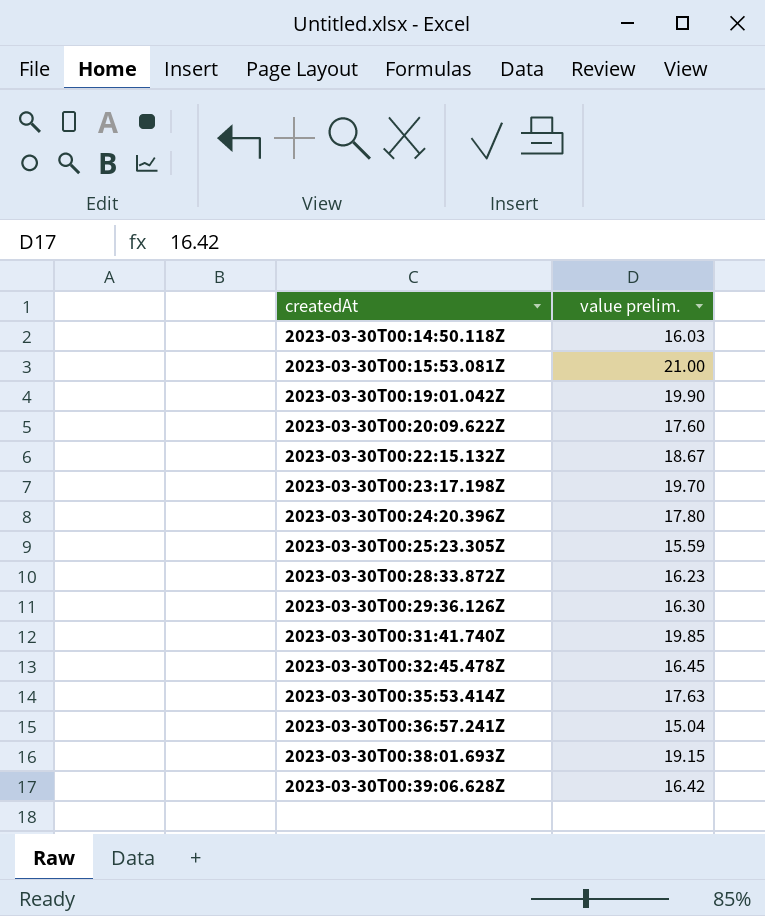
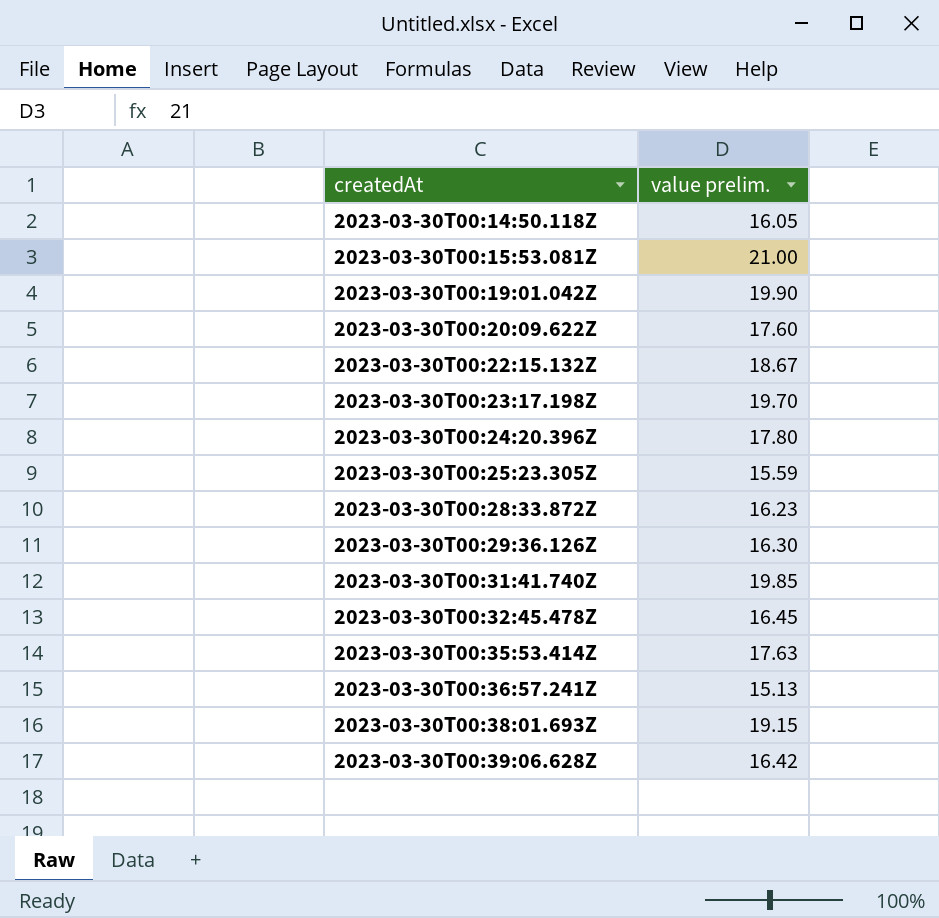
2023-03-30T00:14:50.118Z | value prelim.: 16.03 -> 16.05
2023-03-30T00:36:57.241Z | value prelim.: 15.04 -> 15.13

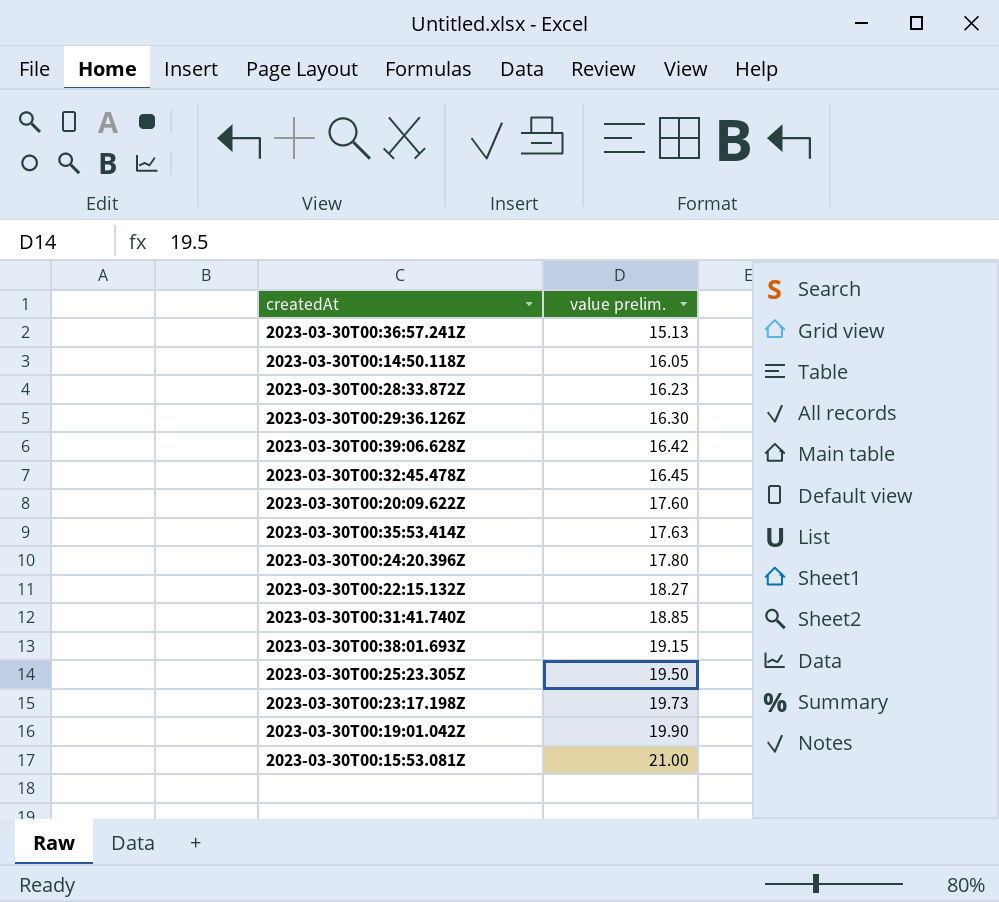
row order: createdAt ascending -> value prelim. ascending
2023-03-30T00:22:15.132Z | value prelim.: 18.67 -> 18.27
2023-03-30T00:31:41.740Z | value prelim.: 19.85 -> 18.85
2023-03-30T00:25:23.305Z | value prelim.: 15.59 -> 19.50
2023-03-30T00:23:17.198Z | value prelim.: 19.70 -> 19.73

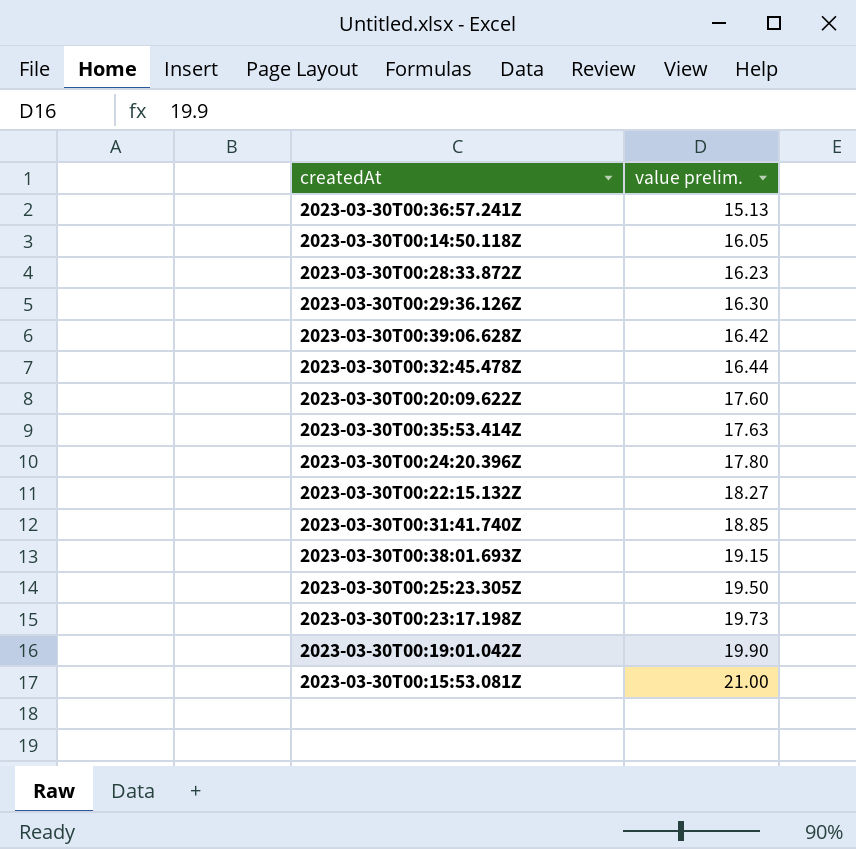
2023-03-30T00:32:45.478Z | value prelim.: 16.45 -> 16.44

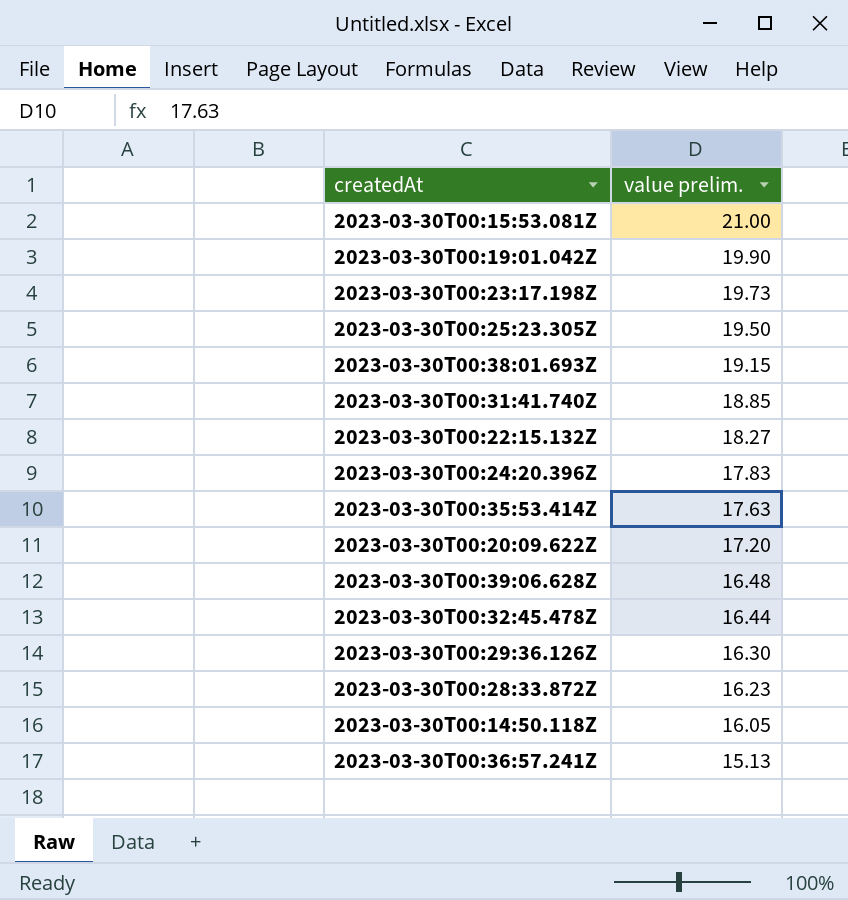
row order: value prelim. ascending -> value prelim. descending
2023-03-30T00:24:20.396Z | value prelim.: 17.80 -> 17.83
2023-03-30T00:20:09.622Z | value prelim.: 17.60 -> 17.20
2023-03-30T00:39:06.628Z | value prelim.: 16.42 -> 16.48

